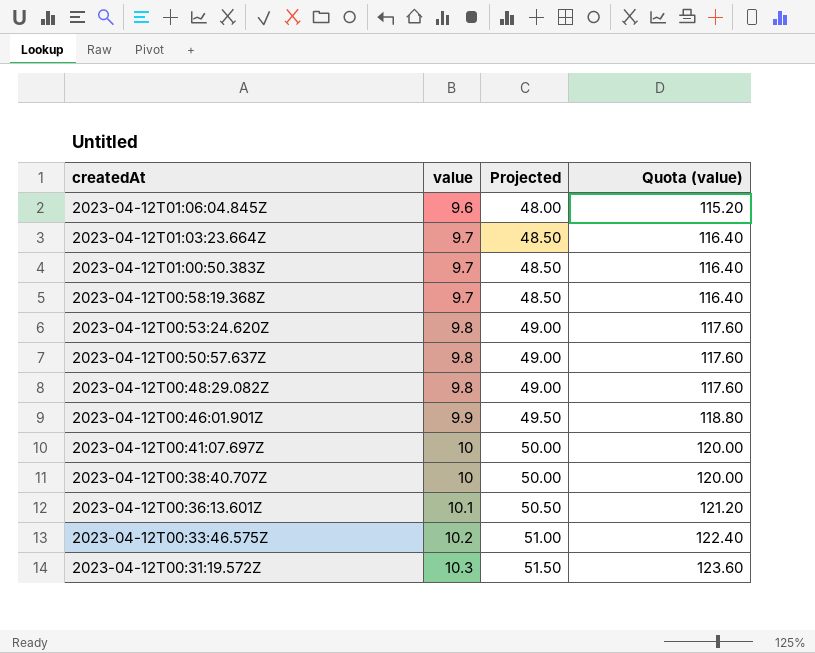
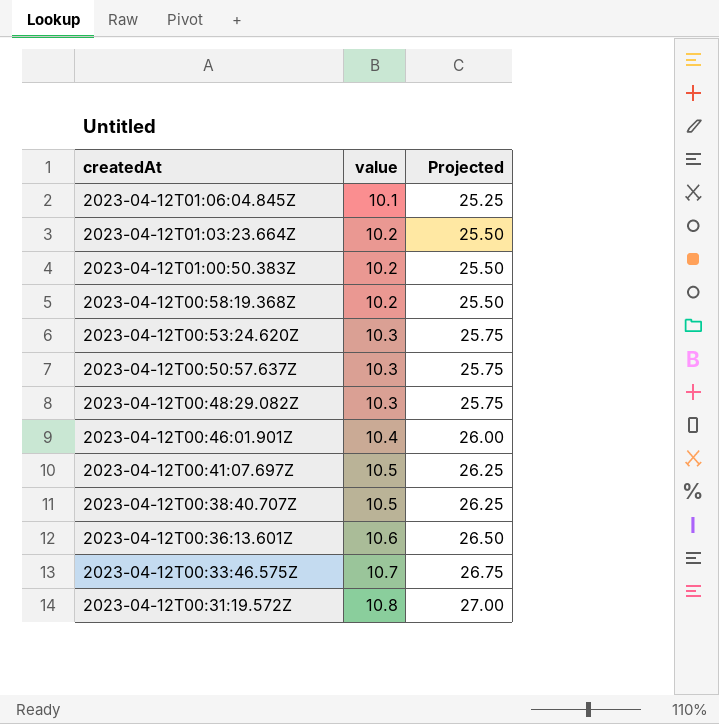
column Quota (value) | formula: [value] * 12 -> none
column Projected | formula: [value] * 5 -> [value] * 2.5
2023-04-12T01:06:04.845Z | value: 9.6 -> 10.1
2023-04-12T01:03:23.664Z | value: 9.7 -> 10.2
2023-04-12T01:00:50.383Z | value: 9.7 -> 10.2
2023-04-12T00:58:19.368Z | value: 9.7 -> 10.2
2023-04-12T00:53:24.620Z | value: 9.8 -> 10.3
2023-04-12T00:50:57.637Z | value: 9.8 -> 10.3
2023-04-12T00:48:29.082Z | value: 9.8 -> 10.3
2023-04-12T00:46:01.901Z | value: 9.9 -> 10.4
2023-04-12T00:41:07.697Z | value: 10 -> 10.5
2023-04-12T00:38:40.707Z | value: 10 -> 10.5
2023-04-12T00:36:13.601Z | value: 10.1 -> 10.6
2023-04-12T00:33:46.575Z | value: 10.2 -> 10.7
2023-04-12T00:31:19.572Z | value: 10.3 -> 10.8

